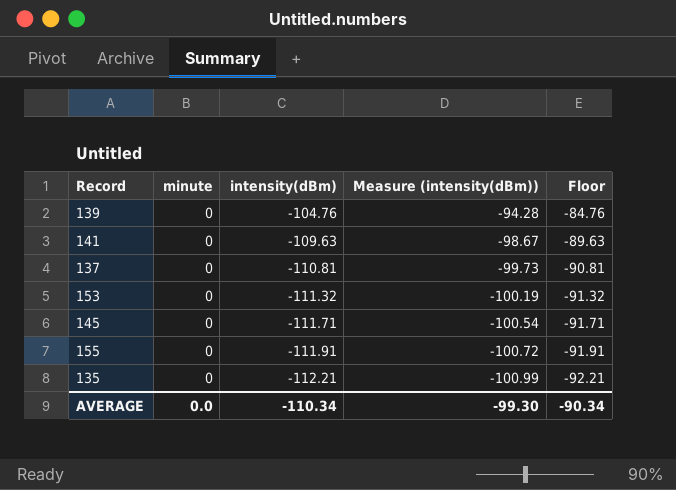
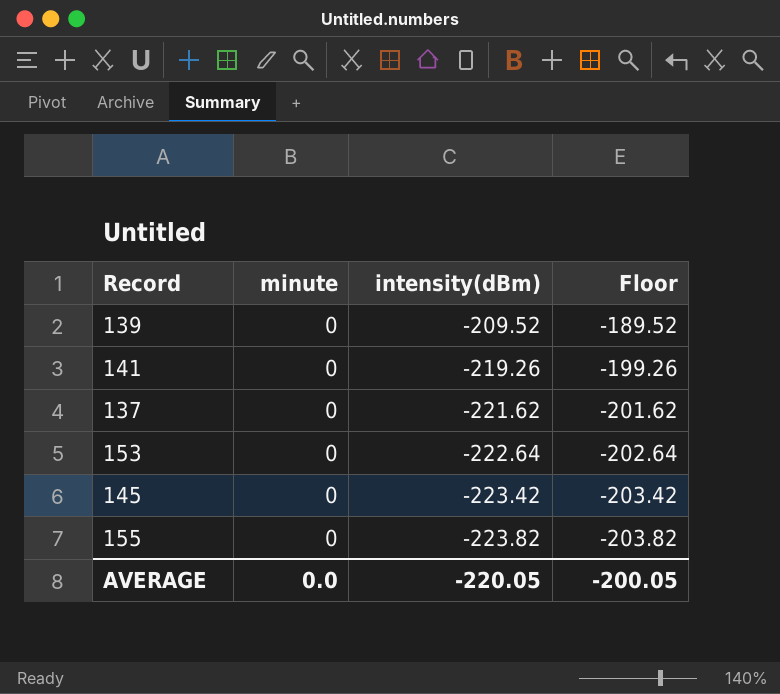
column Measure (intensity(dBm)) | formula: [intensity(dBm)] * 0.9 -> none
row 135: 0 | -112.21 | -100.99 | -92.21 -> none
139 | intensity(dBm): -104.76 -> -209.52
139 | Floor: -84.76 -> -189.52
141 | intensity(dBm): -109.63 -> -219.26
141 | Floor: -89.63 -> -199.26
137 | intensity(dBm): -110.81 -> -221.62
137 | Floor: -90.81 -> -201.62
153 | intensity(dBm): -111.32 -> -222.64
153 | Floor: -91.32 -> -202.64
145 | intensity(dBm): -111.71 -> -223.42
145 | Floor: -91.71 -> -203.42
155 | intensity(dBm): -111.91 -> -223.82
155 | Floor: -91.91 -> -203.82
AVERAGE | intensity(dBm): -110.34 -> -220.05
AVERAGE | Floor: -90.34 -> -200.05

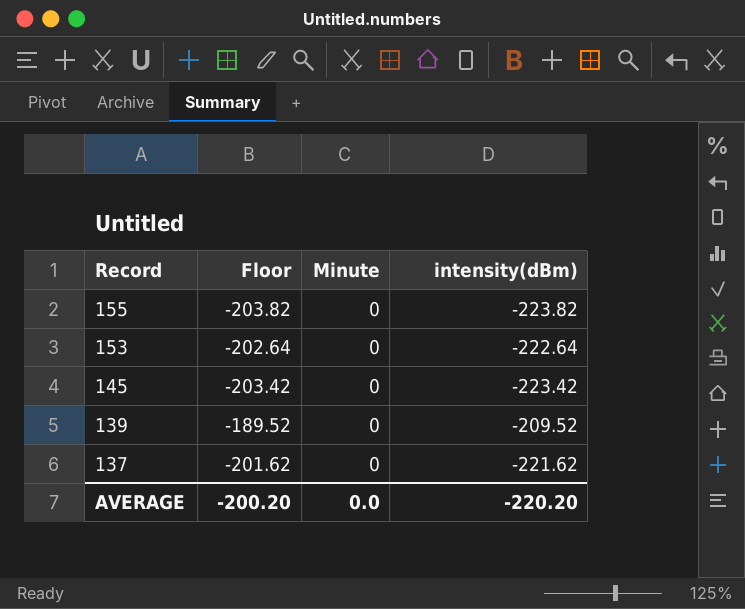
row order: intensity(dBm) descending -> Record descending
column Floor | position: 4 -> 2
column name: minute -> Minute
row 141: 0 | -219.26 | -199.26 -> none
AVERAGE | Floor: -200.05 -> -200.20
AVERAGE | intensity(dBm): -220.05 -> -220.20

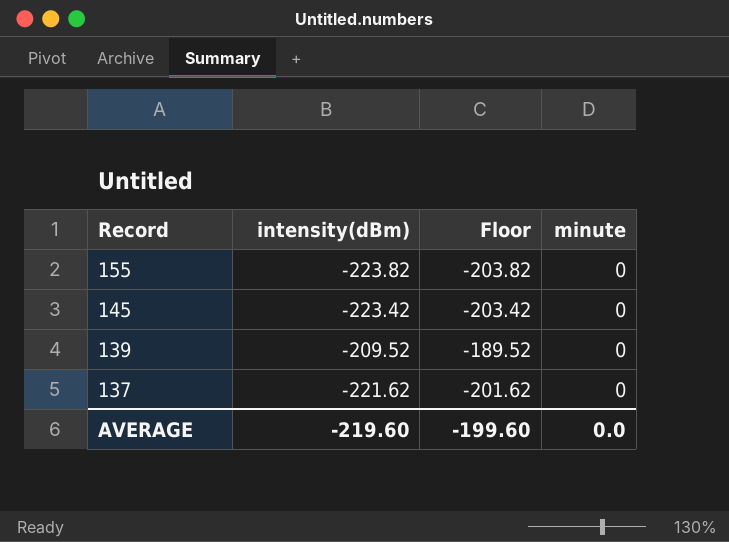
column intensity(dBm) | position: 4 -> 2
column name: Minute -> minute
row 153: -202.64 | 0 | -222.64 -> none
AVERAGE | intensity(dBm): -220.20 -> -219.60
AVERAGE | Floor: -200.20 -> -199.60

